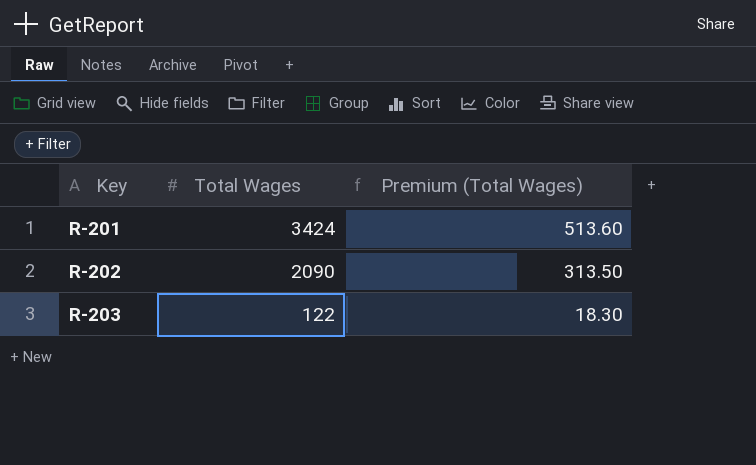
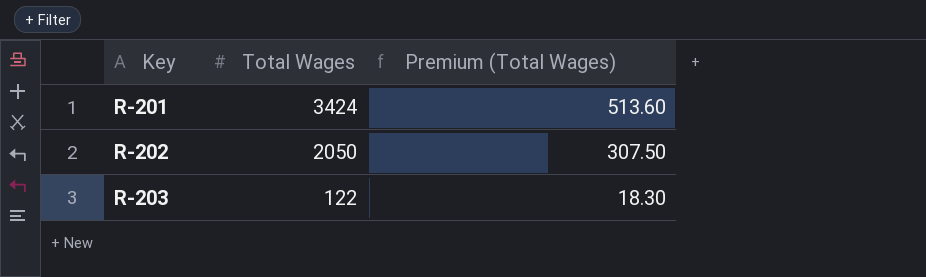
R-202 | Total Wages: 2090 -> 2050
R-202 | Premium (Total Wages): 313.50 -> 307.50

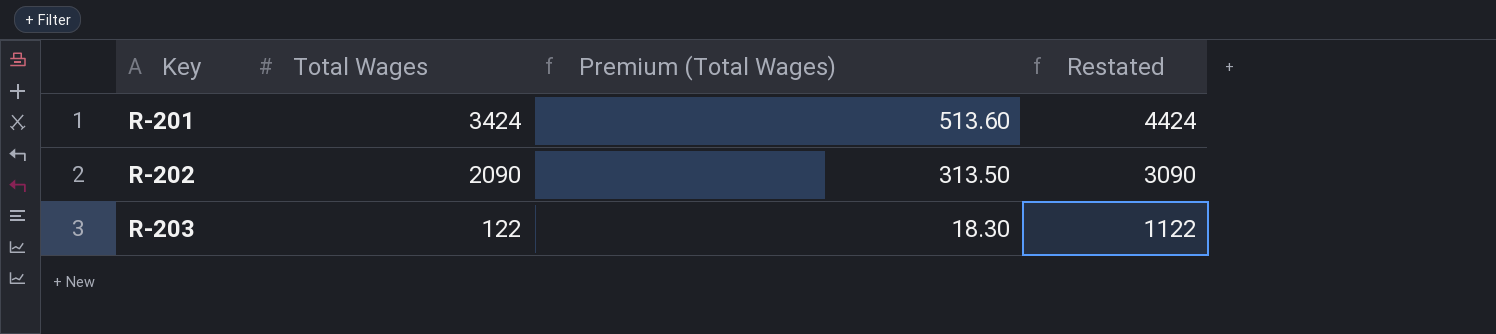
column Restated | formula: none -> [Total Wages] + 1000
R-202 | Total Wages: 2050 -> 2090
R-202 | Premium (Total Wages): 307.50 -> 313.50

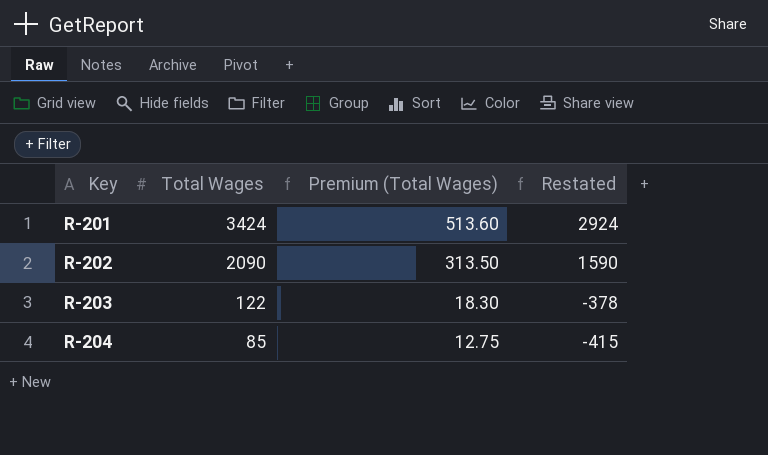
column Restated | formula: [Total Wages] + 1000 -> [Total Wages] - 500
row R-204: none -> 85 | 12.75 | -415

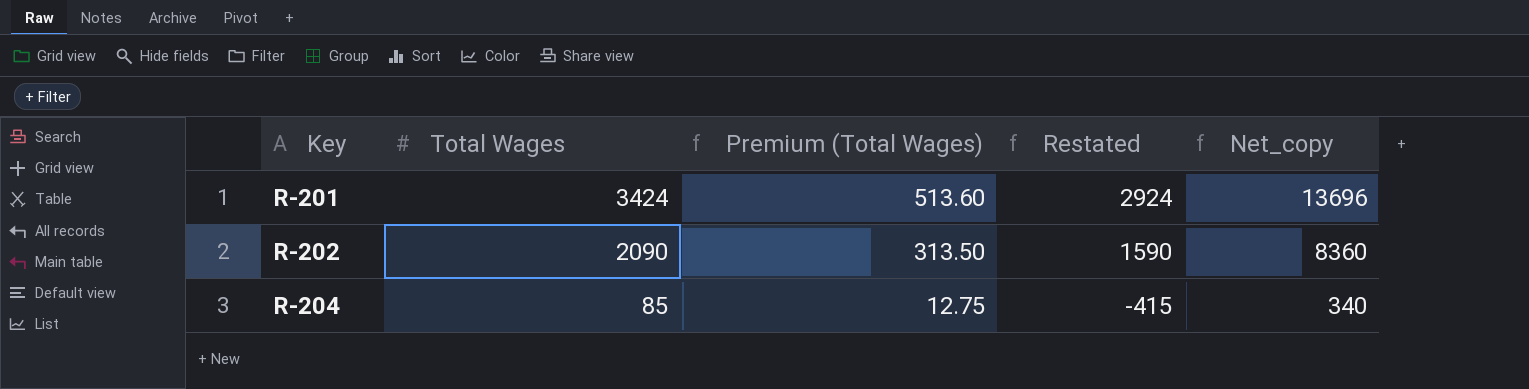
column Net_copy | formula: none -> [Total Wages] * 4
row R-203: 122 | 18.30 | -378 -> none

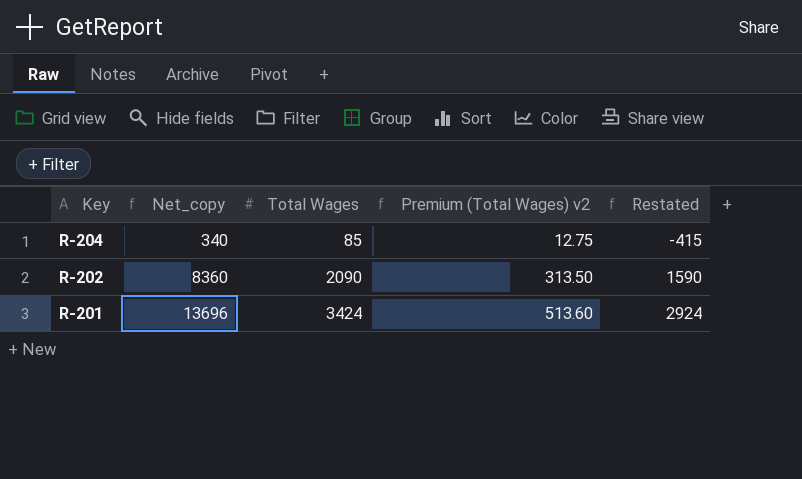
row order: Key ascending -> Key descending
column Net_copy | position: 5 -> 2
column name: Premium (Total Wages) -> Premium (Total Wages) v2

